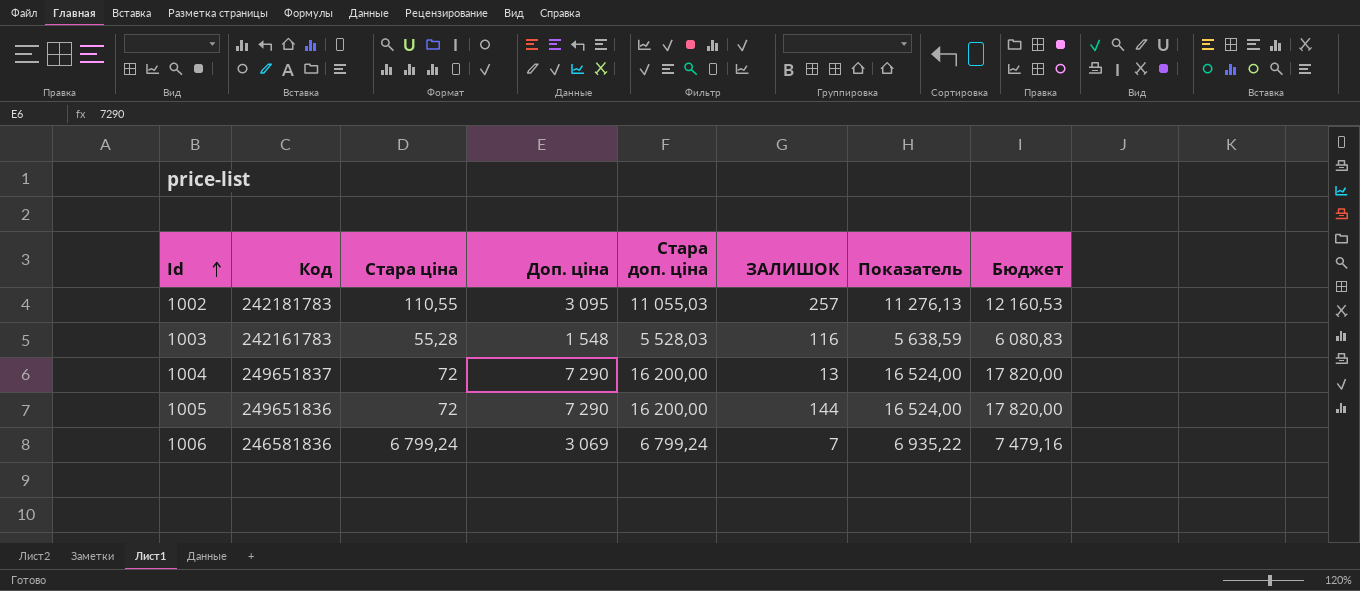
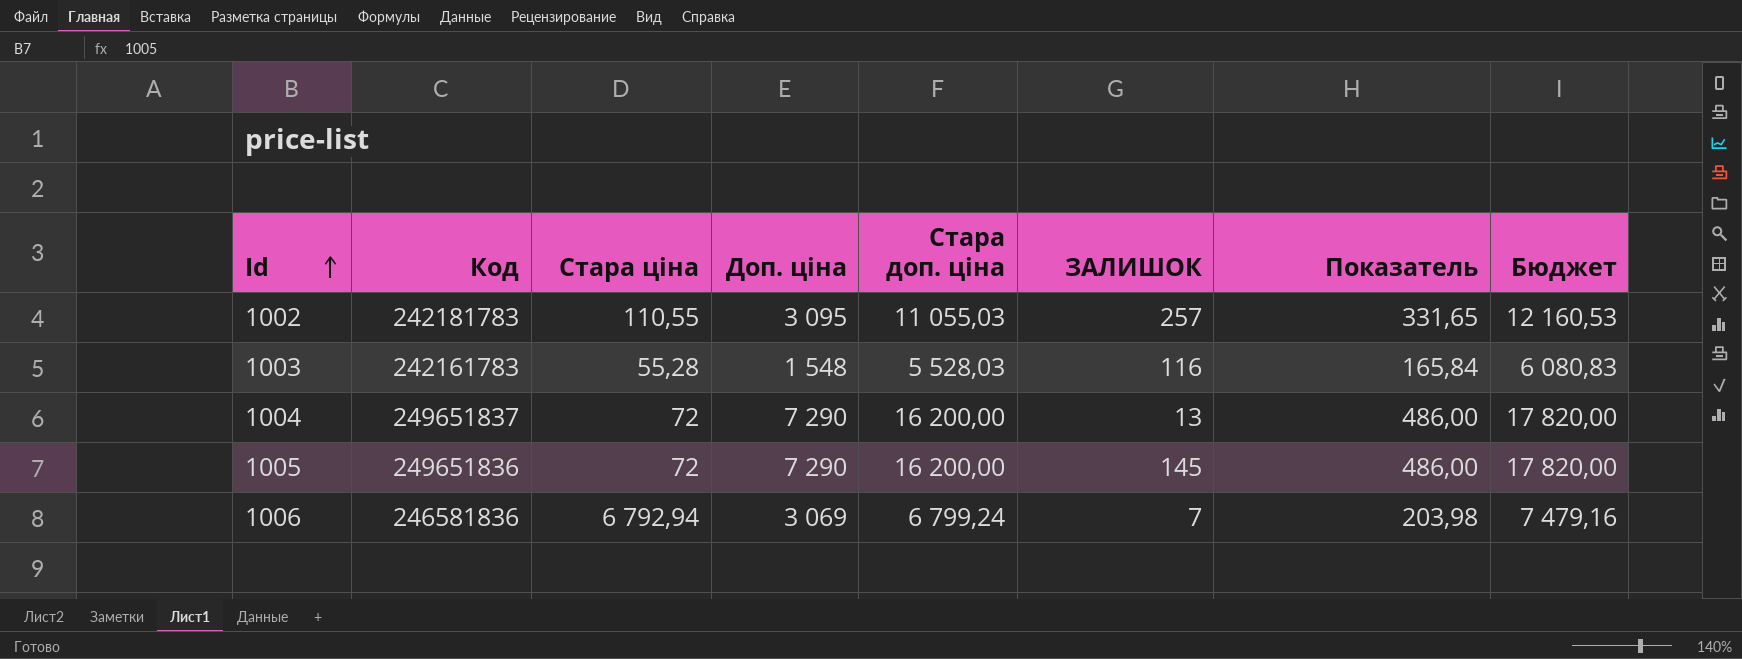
column Показатель | formula: [Стара доп. ціна] * 1,02 -> [Стара доп. ціна] * 0,03
1005 | ЗАЛИШОК: 144 -> 145
1006 | Стара ціна: 6 799,24 -> 6 792,94

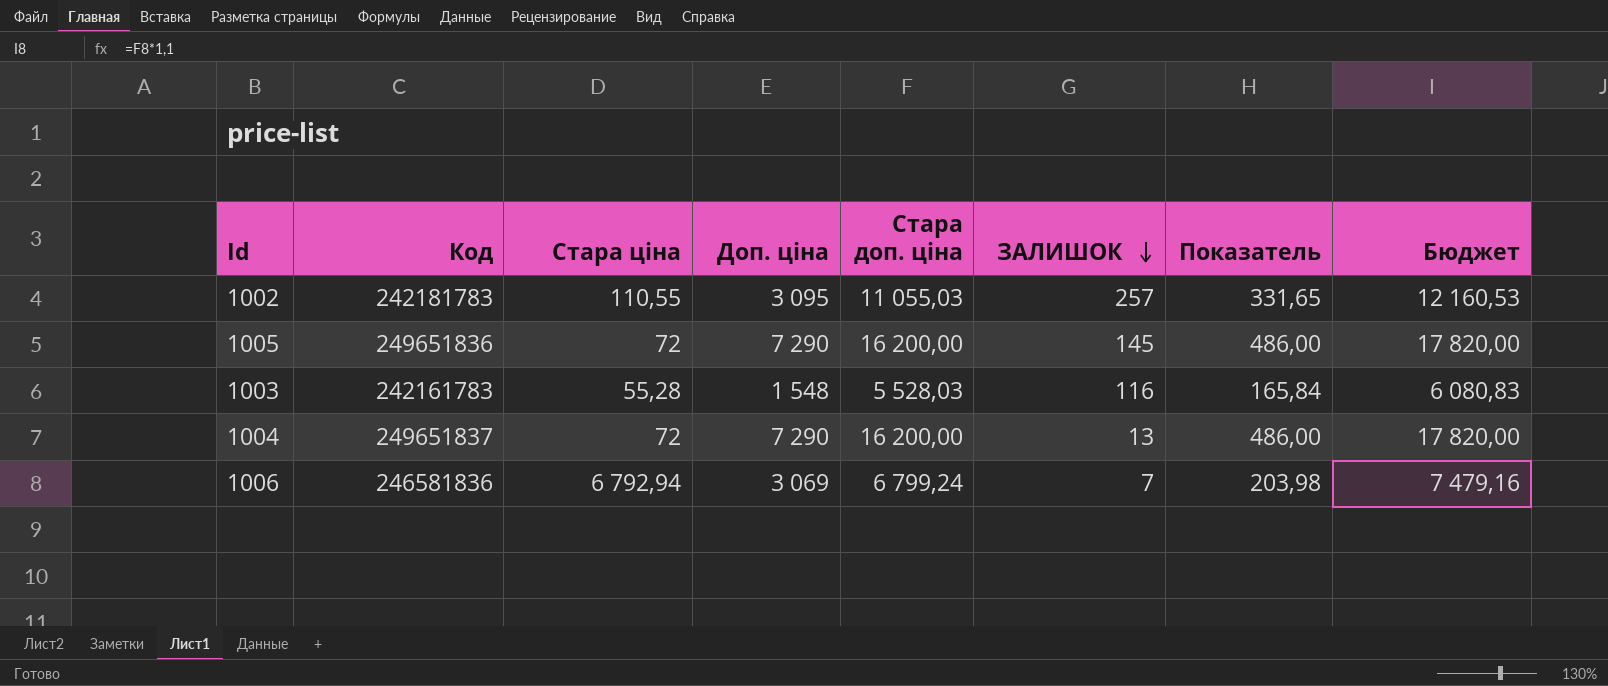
row order: Id ascending -> ЗАЛИШОК descending

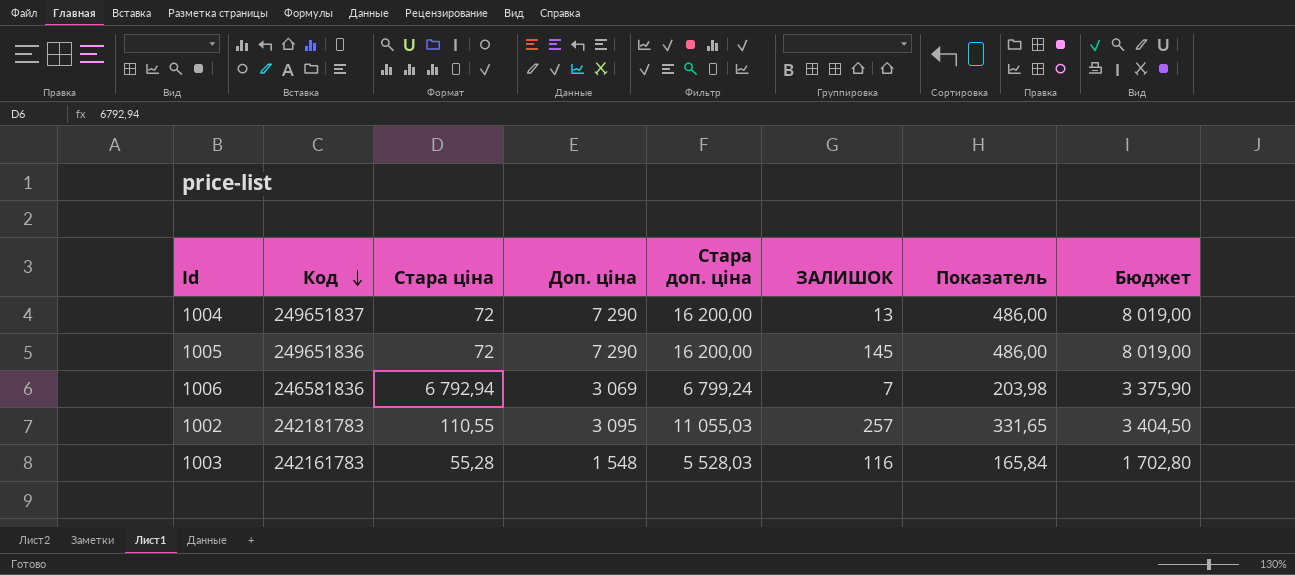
row order: ЗАЛИШОК descending -> Код descending
column Бюджет | formula: [Стара доп. ціна] * 1,1 -> [Доп. ціна] * 1,1

